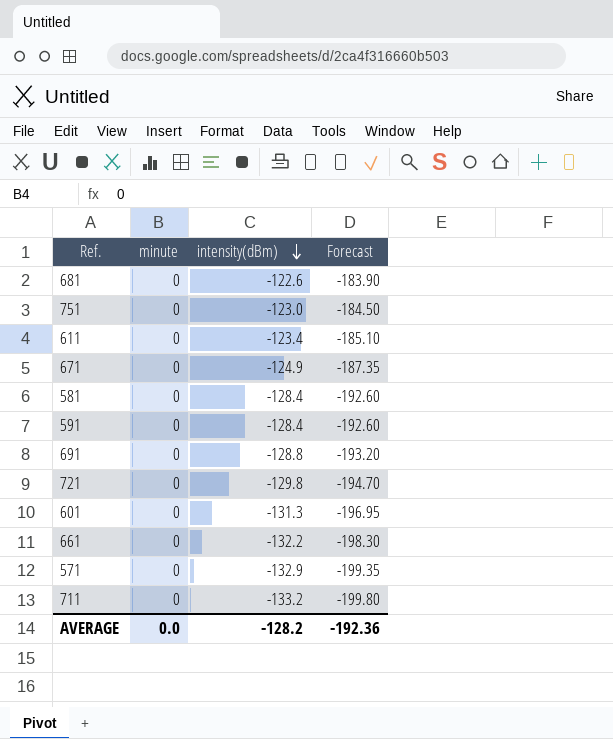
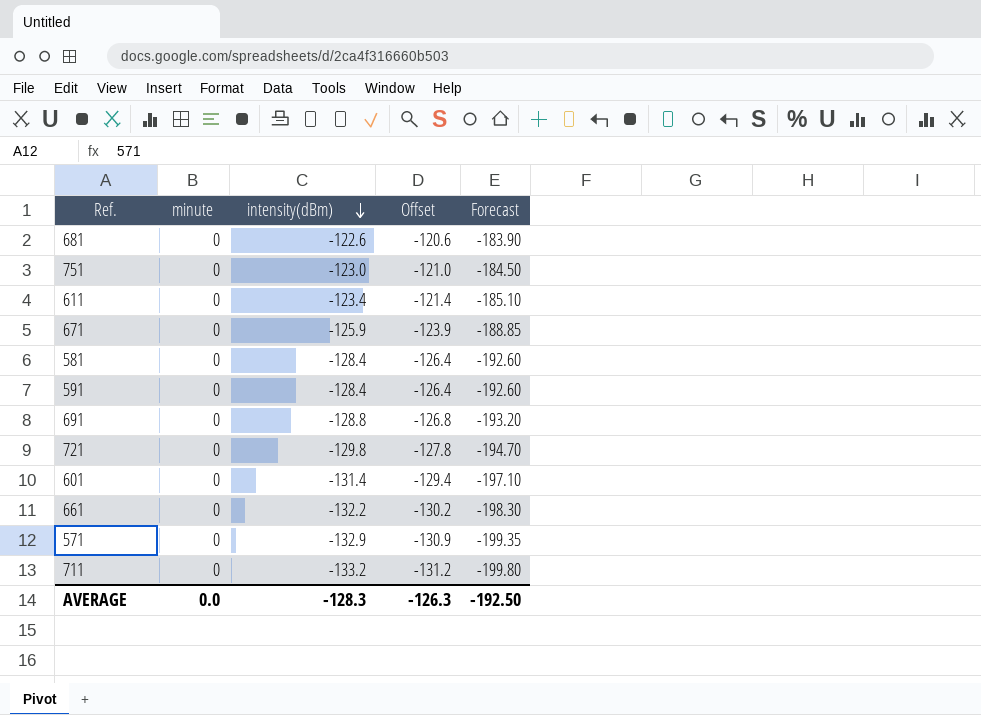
column Offset | formula: none -> [intensity(dBm)] + 2
671 | intensity(dBm): -124.9 -> -125.9
671 | Forecast: -187.35 -> -188.85
601 | intensity(dBm): -131.3 -> -131.4
601 | Forecast: -196.95 -> -197.10
AVERAGE | intensity(dBm): -128.2 -> -128.3
AVERAGE | Forecast: -192.36 -> -192.50

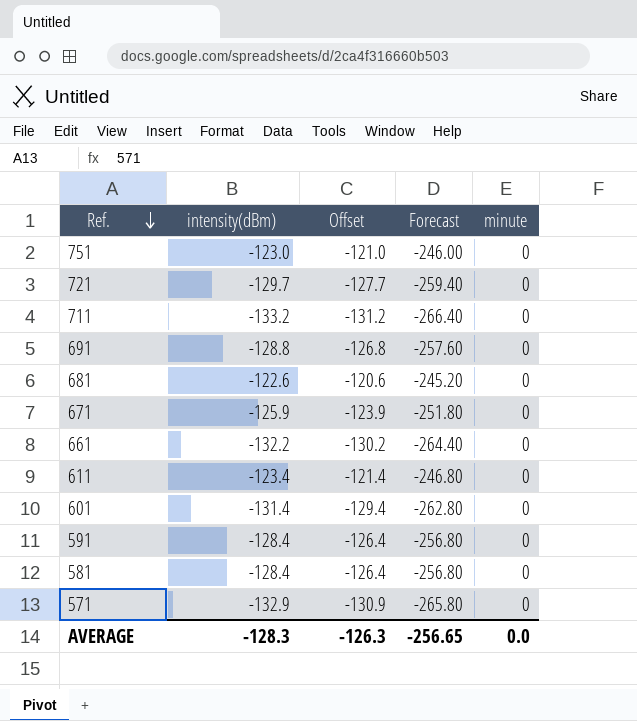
row order: intensity(dBm) descending -> Ref. descending
column Forecast | formula: [intensity(dBm)] * 1.5 -> [intensity(dBm)] * 2
column minute | position: 2 -> 5
721 | intensity(dBm): -129.8 -> -129.7
721 | Offset: -127.8 -> -127.7
AVERAGE | Forecast: -192.50 -> -256.65

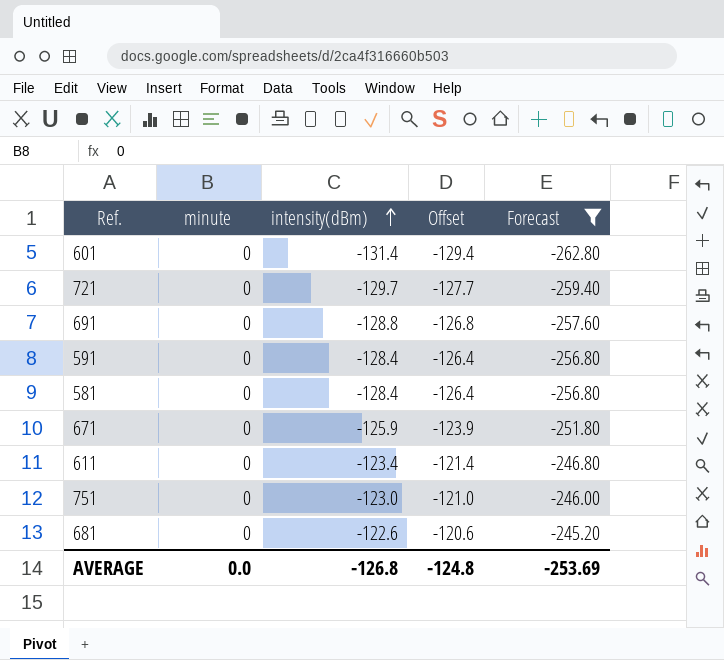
filter: none -> Forecast >= -262.80
row order: Ref. descending -> intensity(dBm) ascending
column minute | position: 5 -> 2
AVERAGE | intensity(dBm): -128.3 -> -126.8
AVERAGE | Offset: -126.3 -> -124.8
AVERAGE | Forecast: -256.65 -> -253.69

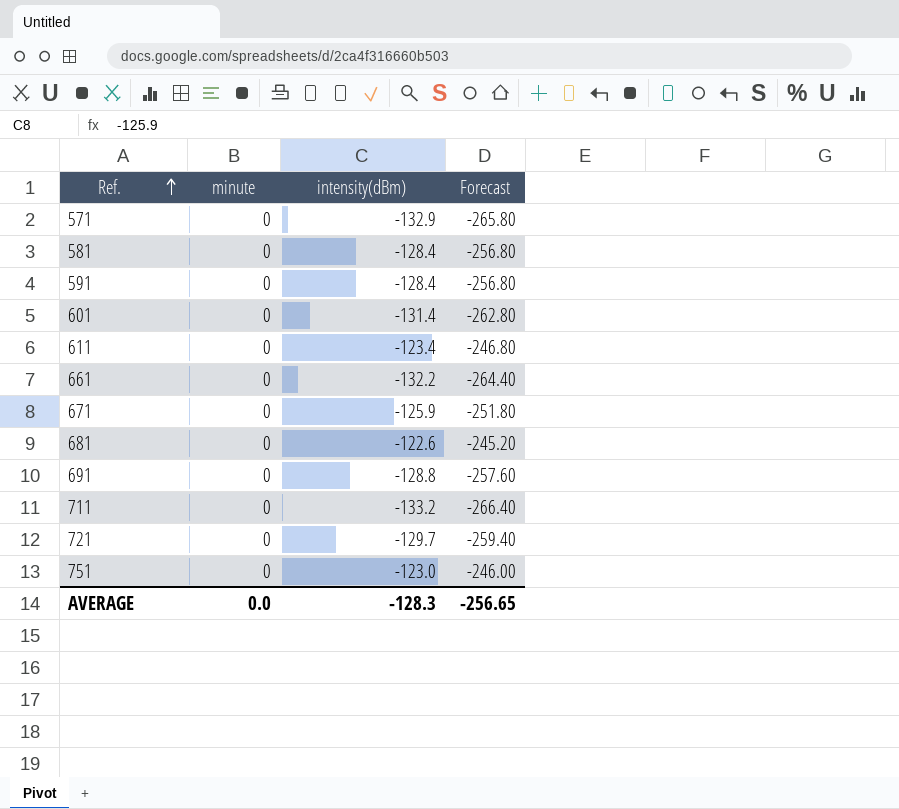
filter: Forecast >= -262.80 -> none
row order: intensity(dBm) ascending -> Ref. ascending
column Offset | formula: [intensity(dBm)] + 2 -> none
AVERAGE | intensity(dBm): -126.8 -> -128.3
AVERAGE | Forecast: -253.69 -> -256.65

